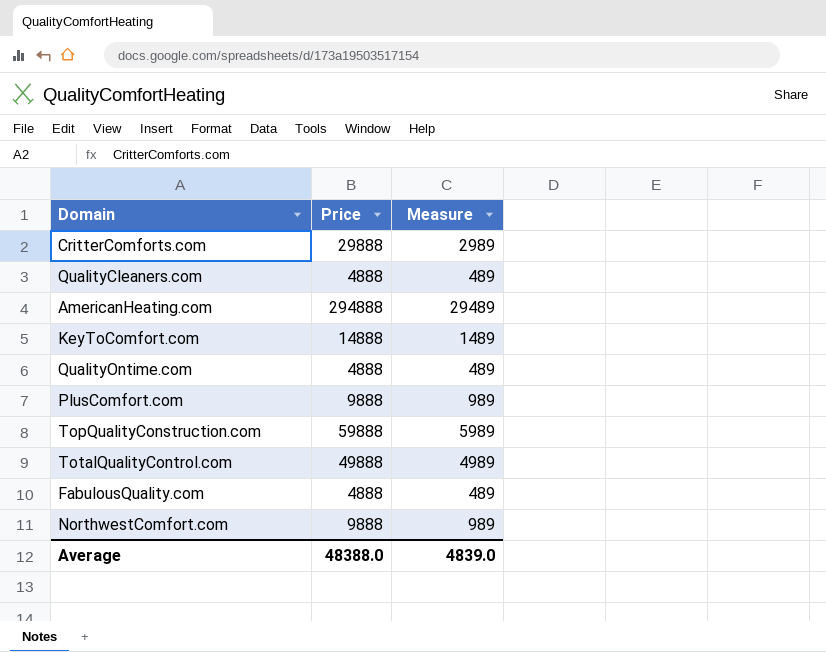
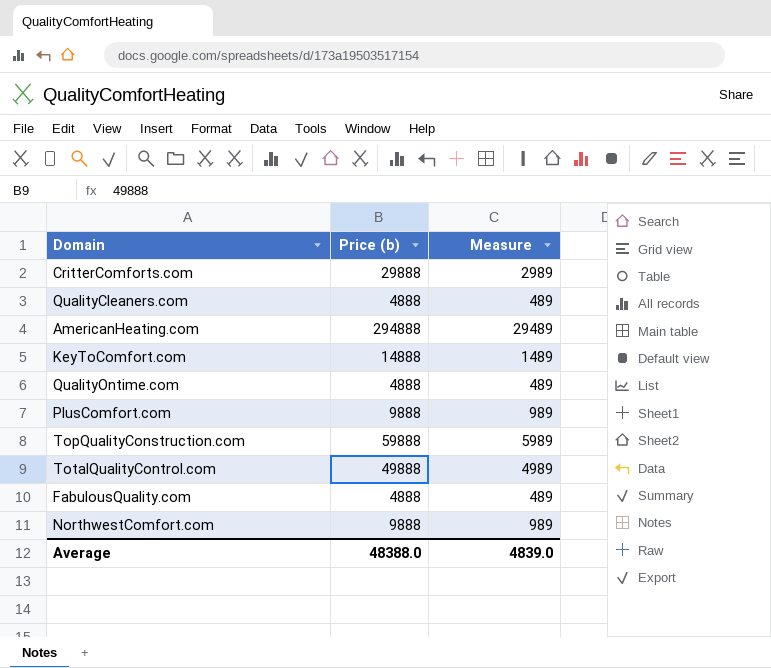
column name: Price -> Price (b)

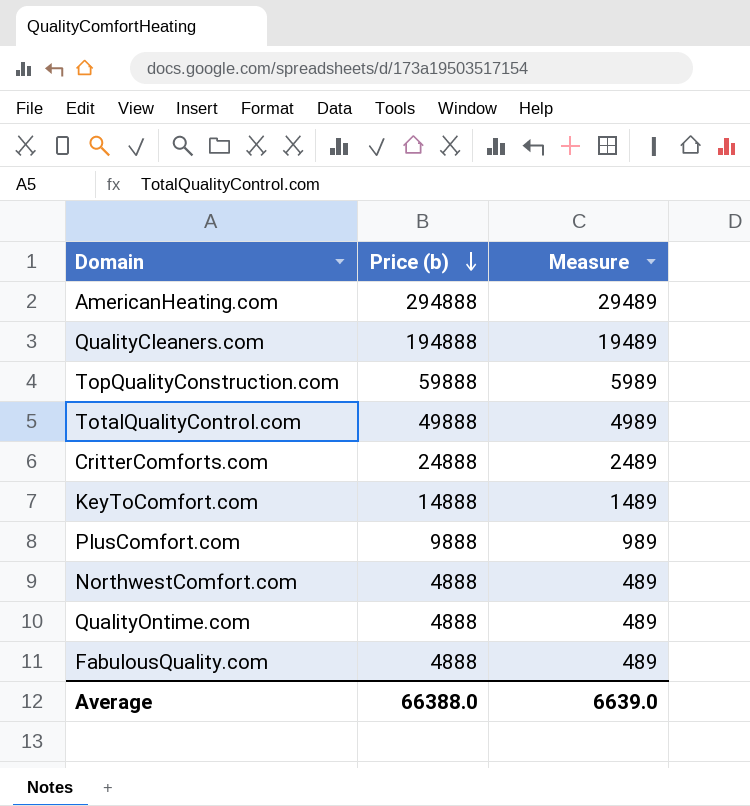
row order: none -> Price (b) descending
QualityCleaners.com | Price (b): 4888 -> 194888
QualityCleaners.com | Measure: 489 -> 19489
CritterComforts.com | Price (b): 29888 -> 24888
CritterComforts.com | Measure: 2989 -> 2489
NorthwestComfort.com | Price (b): 9888 -> 4888
NorthwestComfort.com | Measure: 989 -> 489
Average | Price (b): 48388.0 -> 66388.0
Average | Measure: 4839.0 -> 6639.0

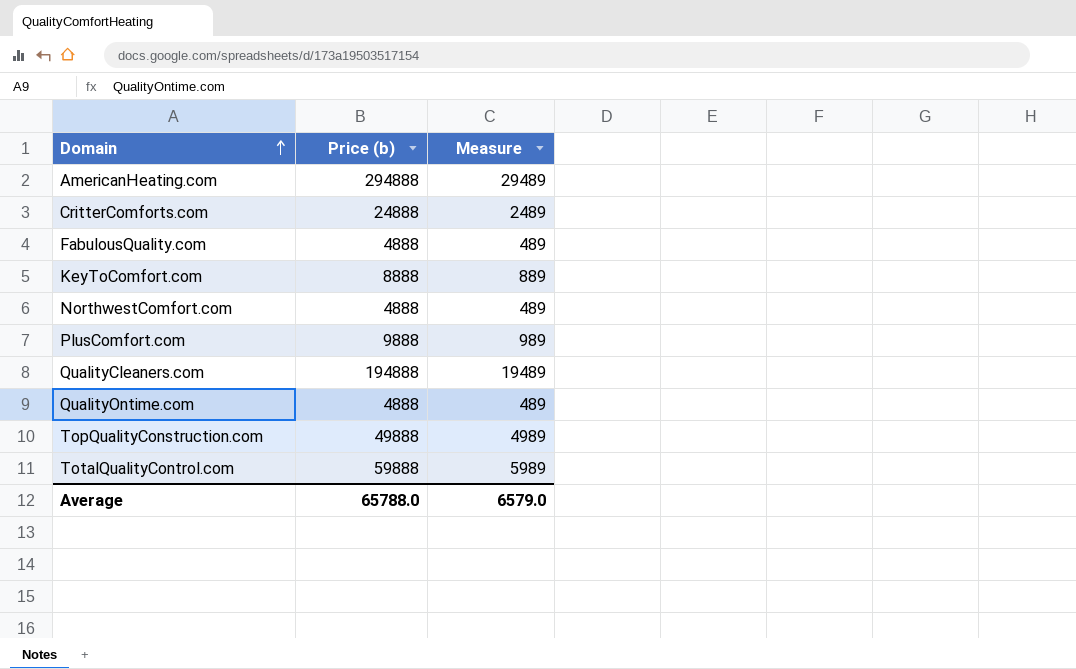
row order: Price (b) descending -> Domain ascending
KeyToComfort.com | Price (b): 14888 -> 8888
KeyToComfort.com | Measure: 1489 -> 889
TopQualityConstruction.com | Price (b): 59888 -> 49888
TopQualityConstruction.com | Measure: 5989 -> 4989
TotalQualityControl.com | Price (b): 49888 -> 59888
TotalQualityControl.com | Measure: 4989 -> 5989
Average | Price (b): 66388.0 -> 65788.0
Average | Measure: 6639.0 -> 6579.0

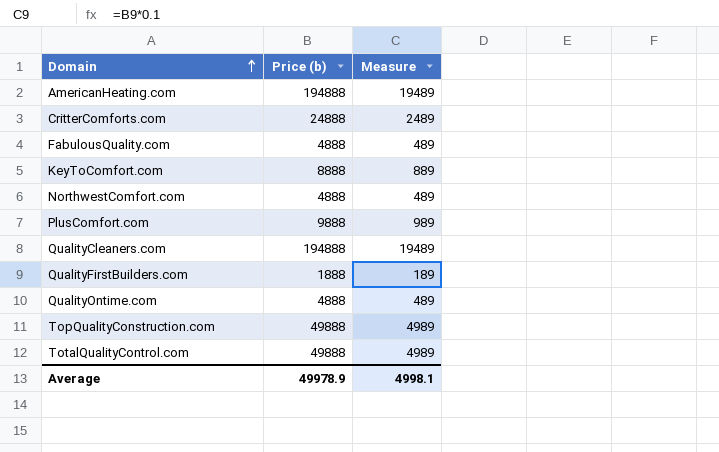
AmericanHeating.com | Price (b): 294888 -> 194888
AmericanHeating.com | Measure: 29489 -> 19489
row QualityFirstBuilders.com: none -> 1888 | 189
TotalQualityControl.com | Price (b): 59888 -> 49888
TotalQualityControl.com | Measure: 5989 -> 4989
Average | Price (b): 65788.0 -> 49978.9
Average | Measure: 6579.0 -> 4998.1

